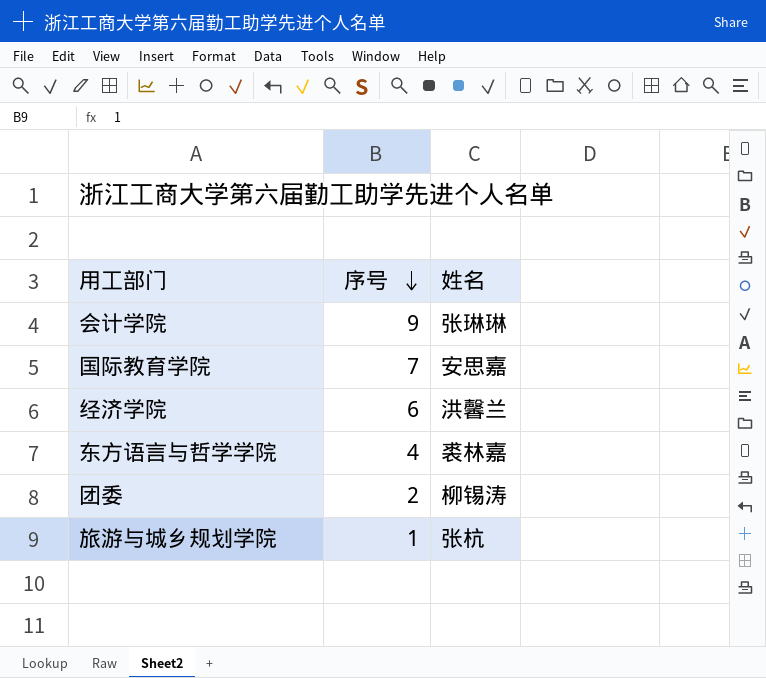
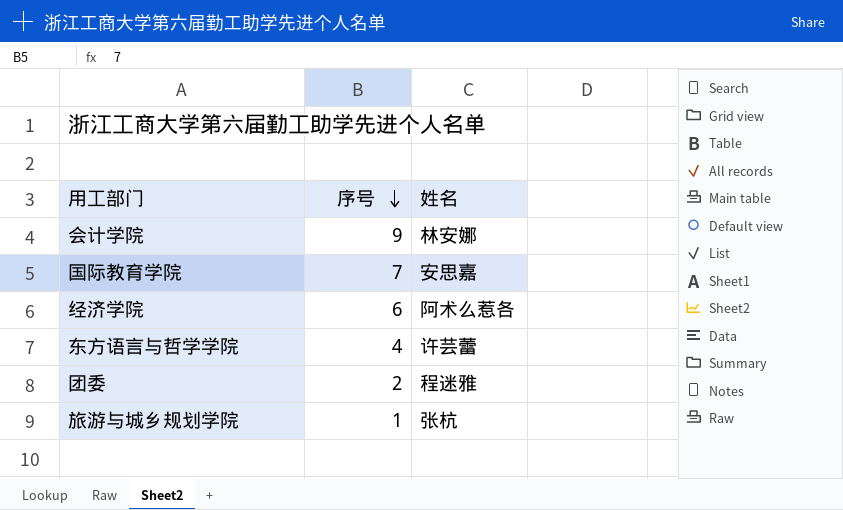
会计学院 | 姓名: 张琳琳 -> 林安娜
经济学院 | 姓名: 洪馨兰 -> 阿术么惹各
东方语言与哲学学院 | 姓名: 裘林嘉 -> 许芸蕾
团委 | 姓名: 柳锡涛 -> 程迷雅

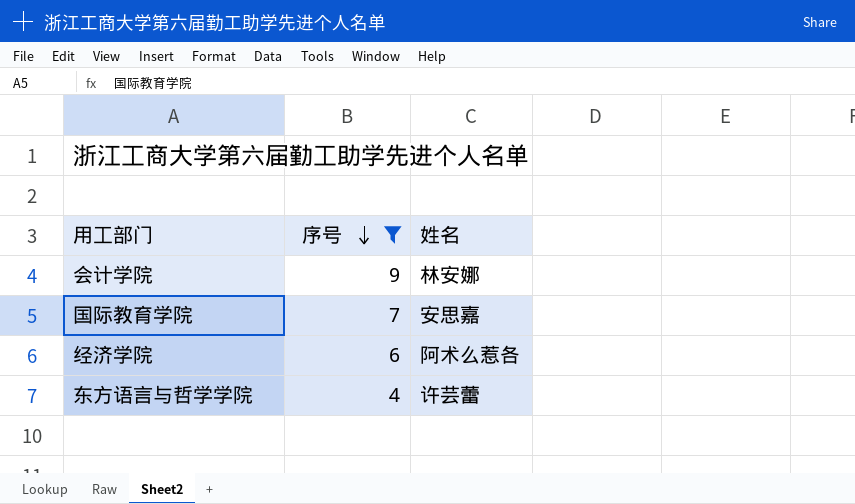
filter: none -> 序号 >= 4

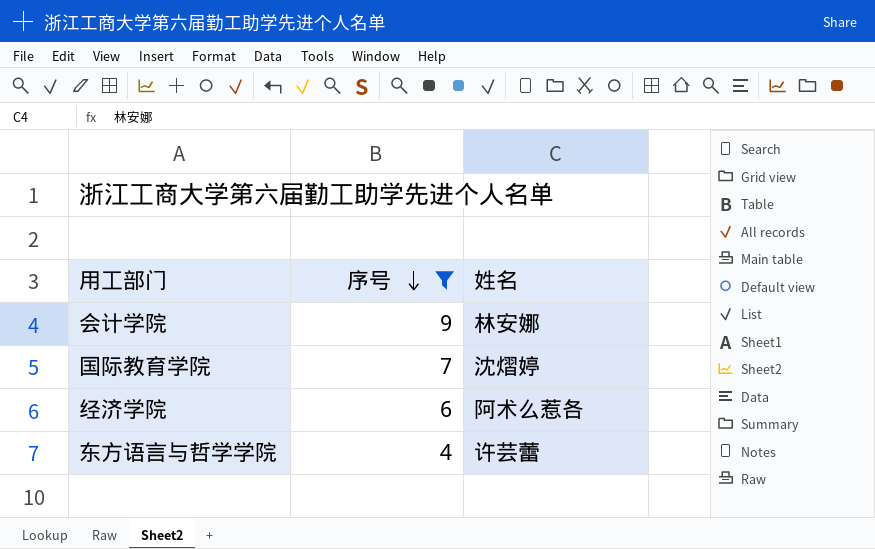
国际教育学院 | 姓名: 安思嘉 -> 沈熠婷

